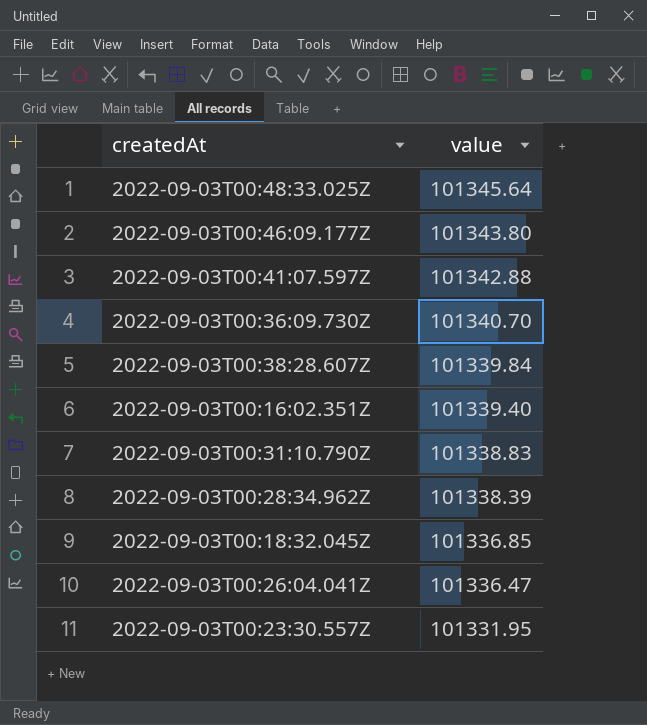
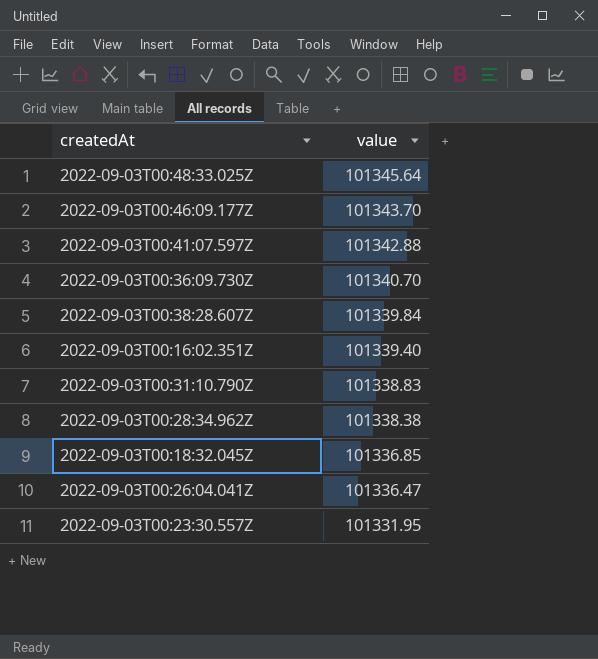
2022-09-03T00:46:09.177Z | value: 101343.80 -> 101343.70
2022-09-03T00:28:34.962Z | value: 101338.39 -> 101338.38

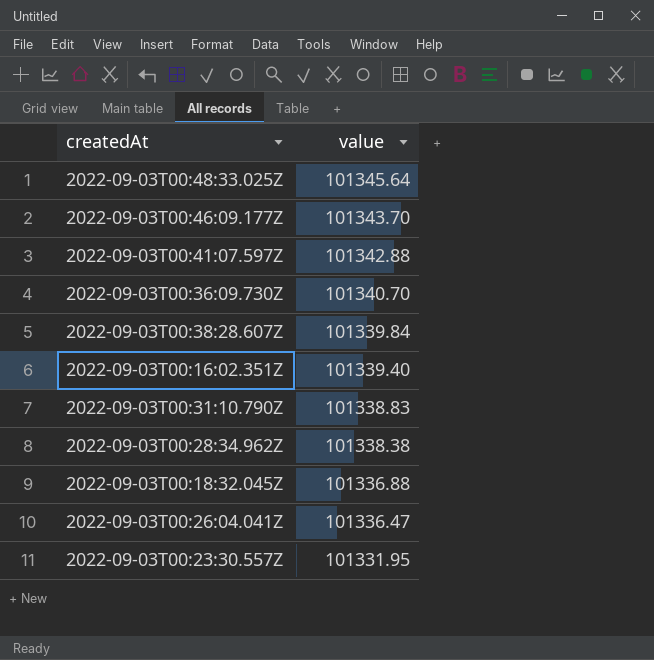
2022-09-03T00:18:32.045Z | value: 101336.85 -> 101336.88

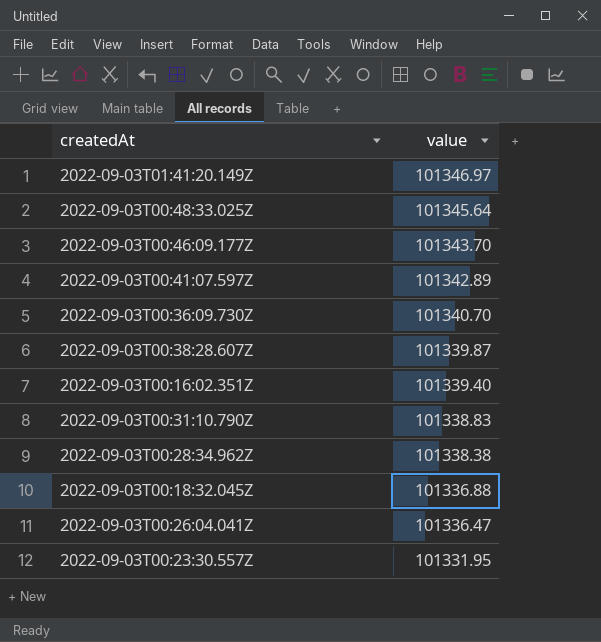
row 2022-09-03T01:41:20.149Z: none -> 101346.97
2022-09-03T00:41:07.597Z | value: 101342.88 -> 101342.89
2022-09-03T00:38:28.607Z | value: 101339.84 -> 101339.87

